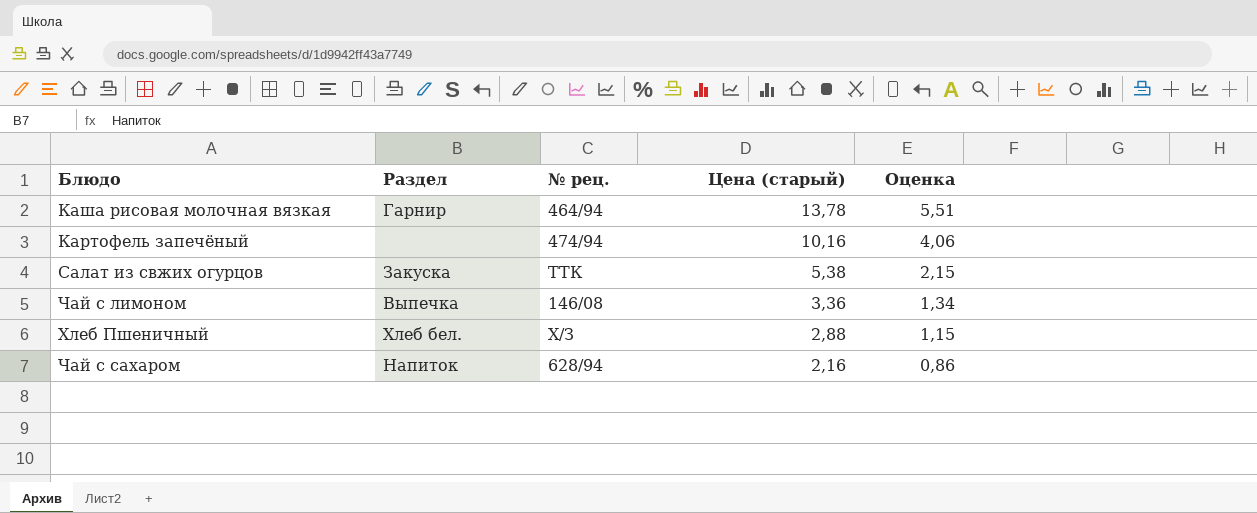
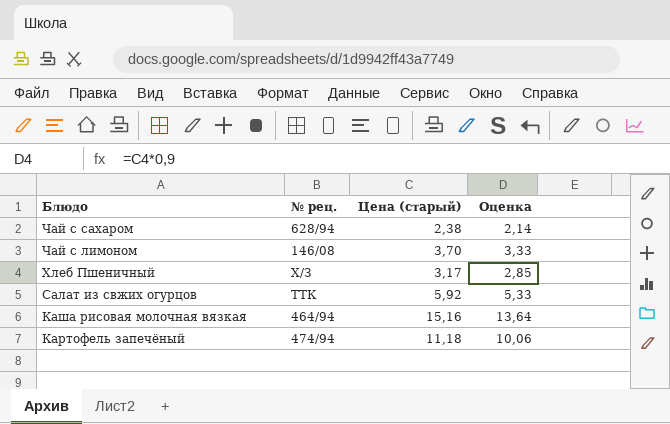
row order: Цена (старый) descending -> Блюдо descending
column Раздел | position: 2 -> none
column Оценка | formula: [Цена (старый)] * 0,4 -> [Цена (старый)] * 0,9
Чай с сахаром | Цена (старый): 2,16 -> 2,38
Чай с лимоном | Цена (старый): 3,36 -> 3,70
Хлеб Пшеничный | Цена (старый): 2,88 -> 3,17
Салат из свжих огурцов | Цена (старый): 5,38 -> 5,92
Каша рисовая молочная вязкая | Цена (старый): 13,78 -> 15,16
Картофель запечёный | Цена (старый): 10,16 -> 11,18

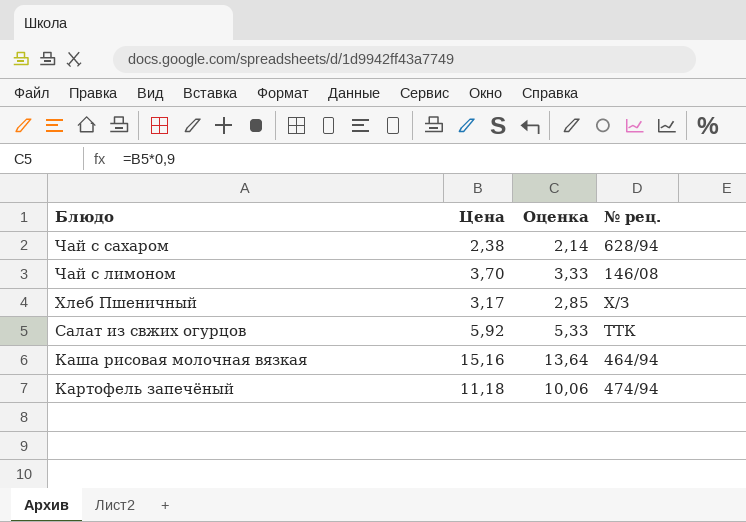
column name: Цена (старый) -> Цена
column № рец. | position: 2 -> 4

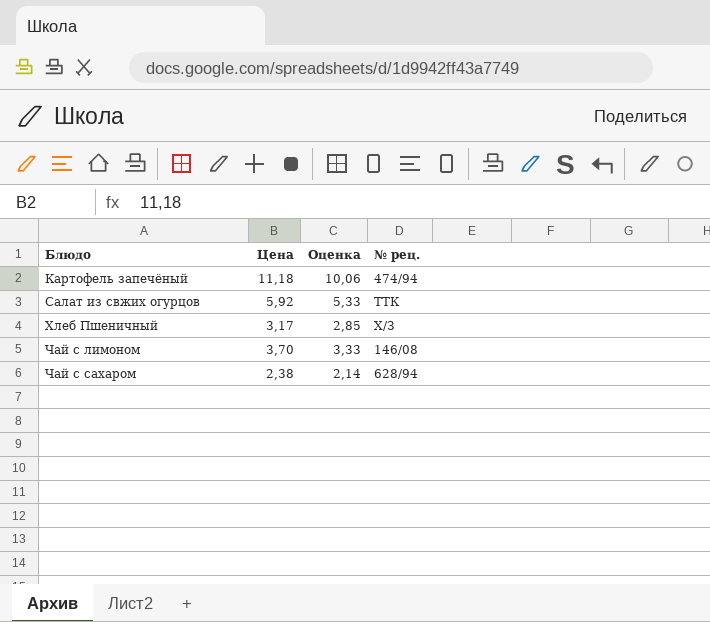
row order: Блюдо descending -> Блюдо ascending
row Каша рисовая молочная вязкая: 15,16 | 13,64 | 464/94 -> none

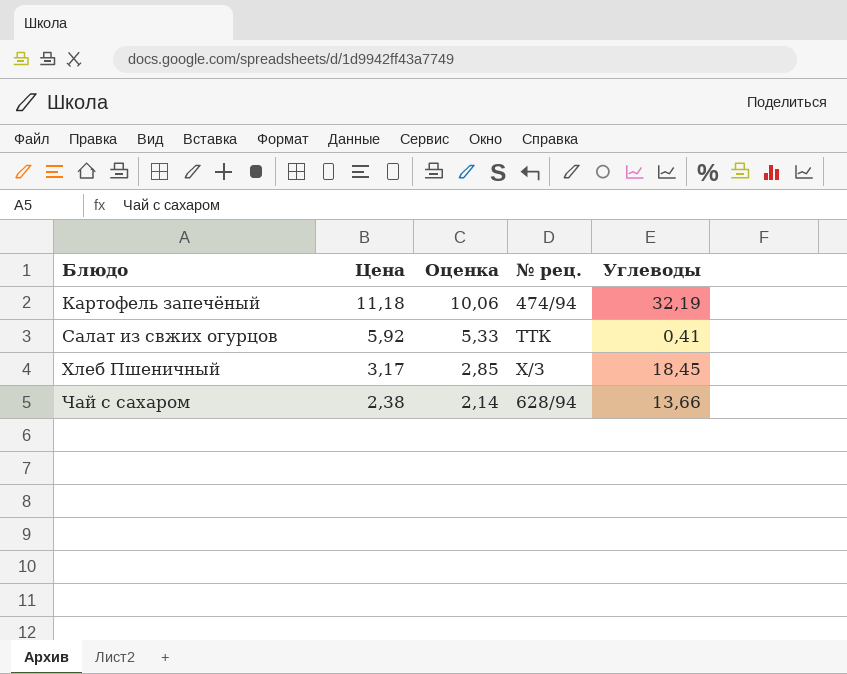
column Углеводы | position: none -> 5
row Чай с лимоном: 3,70 | 3,33 | 146/08 -> none

